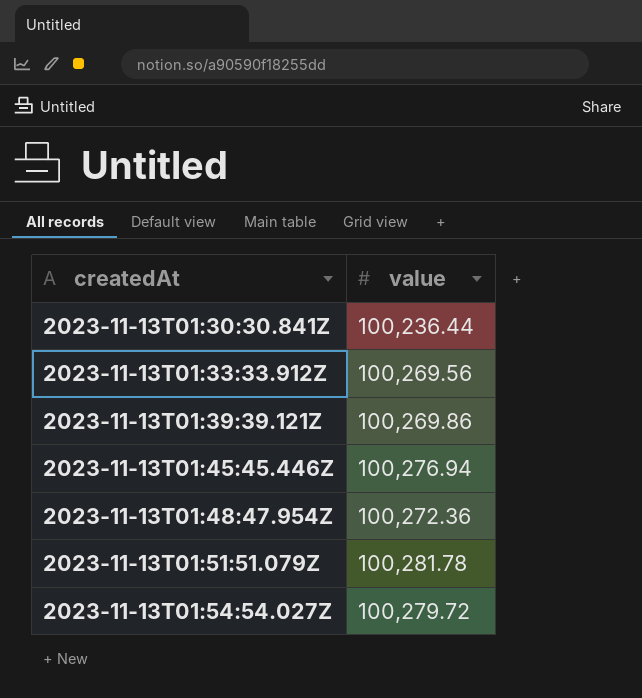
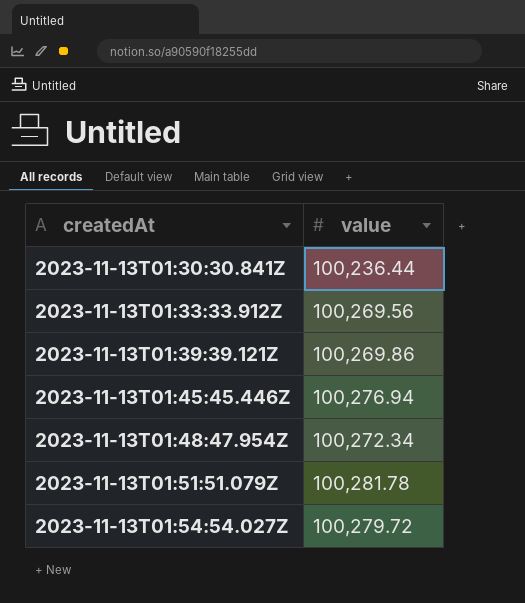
2023-11-13T01:48:47.954Z | value: 100,272.36 -> 100,272.34

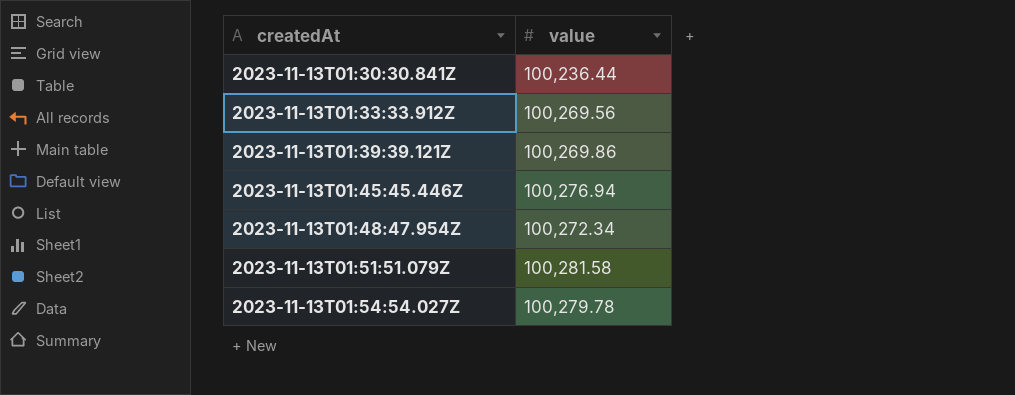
2023-11-13T01:51:51.079Z | value: 100,281.78 -> 100,281.58
2023-11-13T01:54:54.027Z | value: 100,279.72 -> 100,279.78

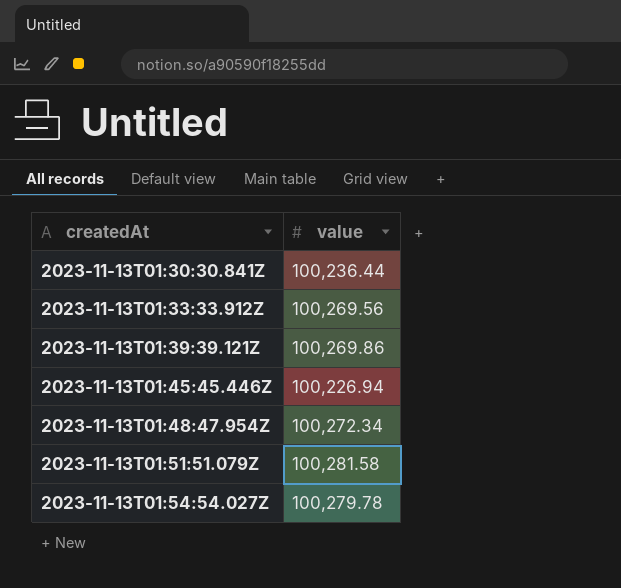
2023-11-13T01:45:45.446Z | value: 100,276.94 -> 100,226.94

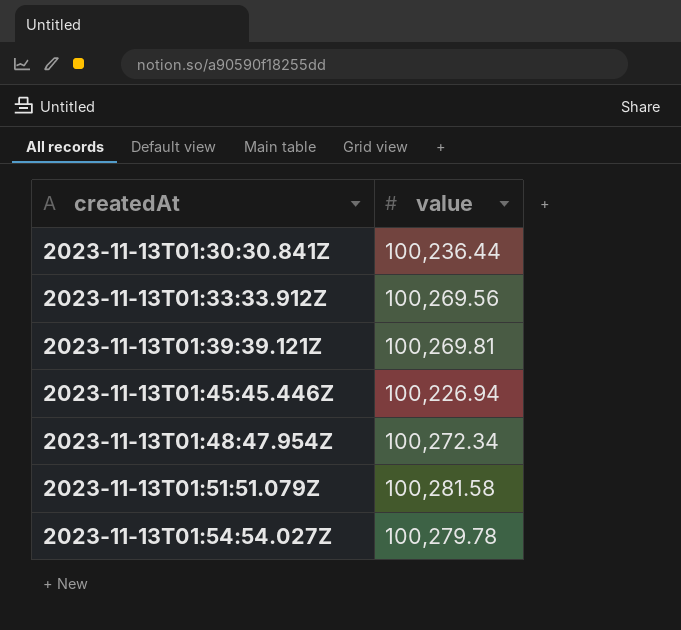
2023-11-13T01:39:39.121Z | value: 100,269.86 -> 100,269.81

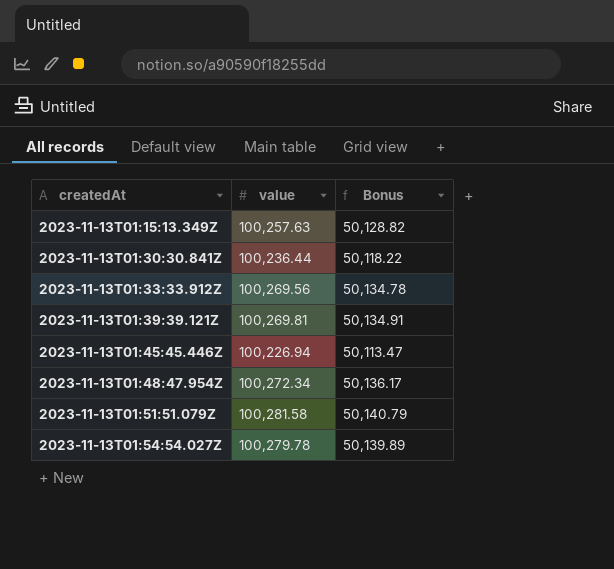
column Bonus | formula: none -> [value] * 0.5
row 2023-11-13T01:15:13.349Z: none -> 100,257.63 | 50,128.82

